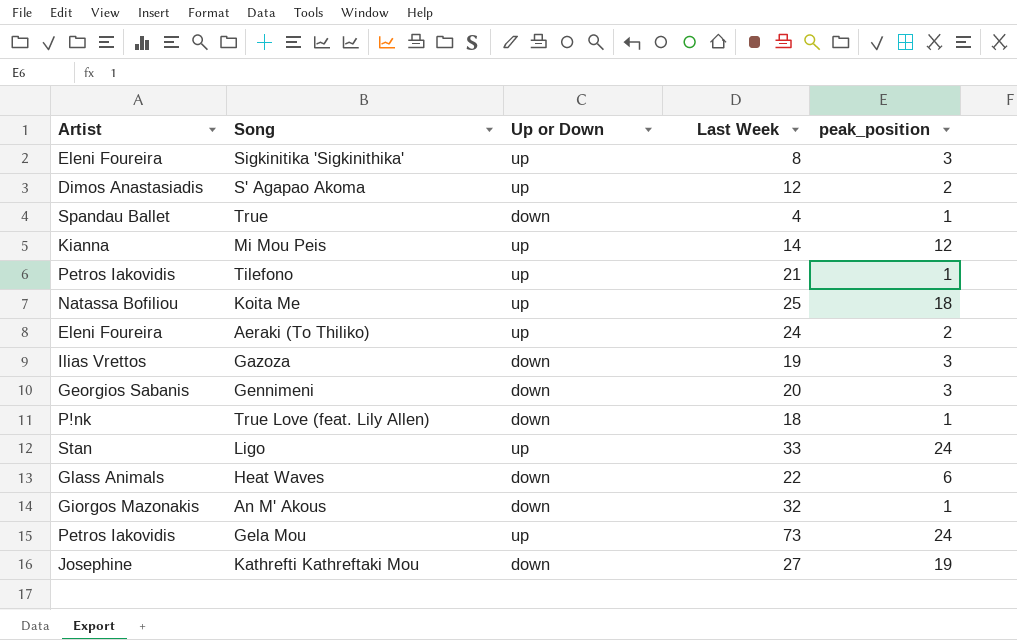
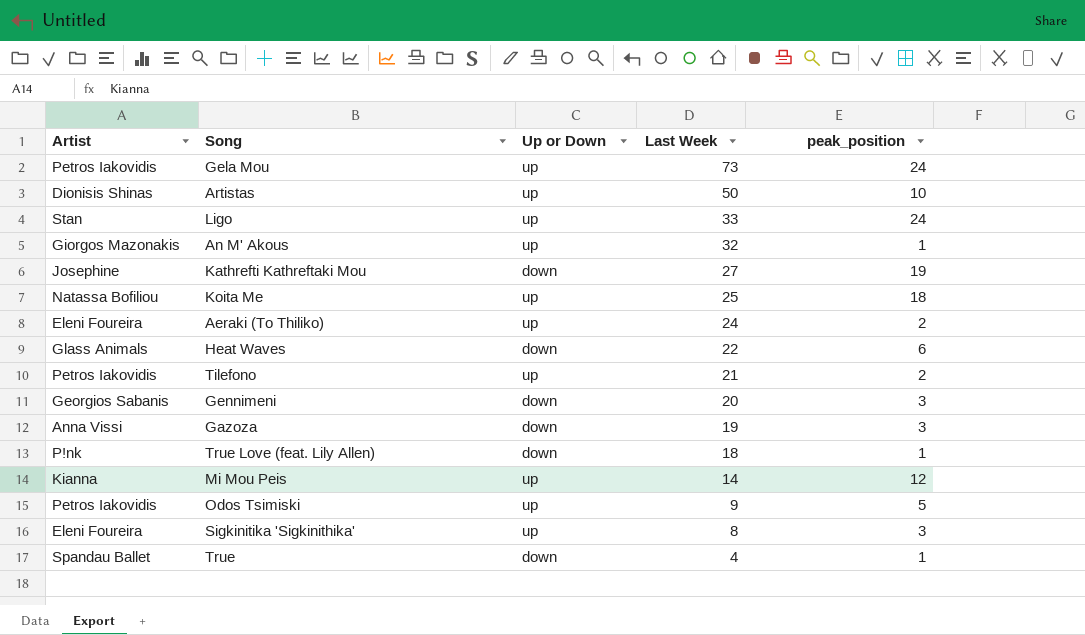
row order: none -> Last Week descending
row S' Agapao Akoma: Dimos Anastasiadis | up | 12 | 2 -> none
row Artistas: none -> Dionisis Shinas | up | 50 | 10
An M' Akous | Up or Down: down -> up
Tilefono | peak_position: 1 -> 2
Gazoza | Artist: Ilias Vrettos -> Anna Vissi
row Odos Tsimiski: none -> Petros Iakovidis | up | 9 | 5

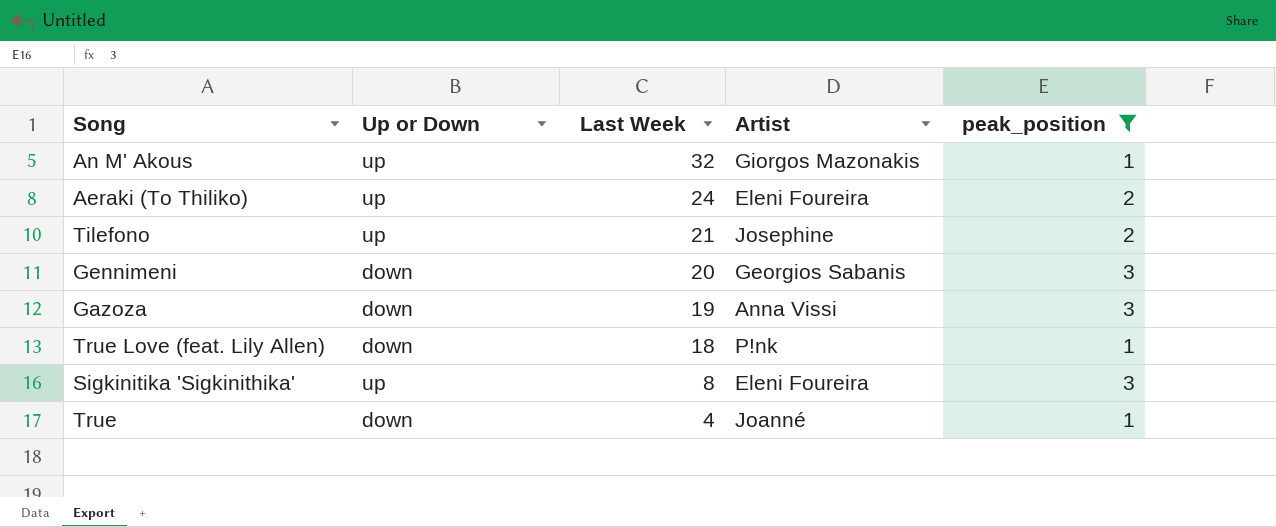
filter: none -> peak_position <= 3
column Artist | position: 1 -> 4
Tilefono | Artist: Petros Iakovidis -> Josephine
True | Artist: Spandau Ballet -> Joanné

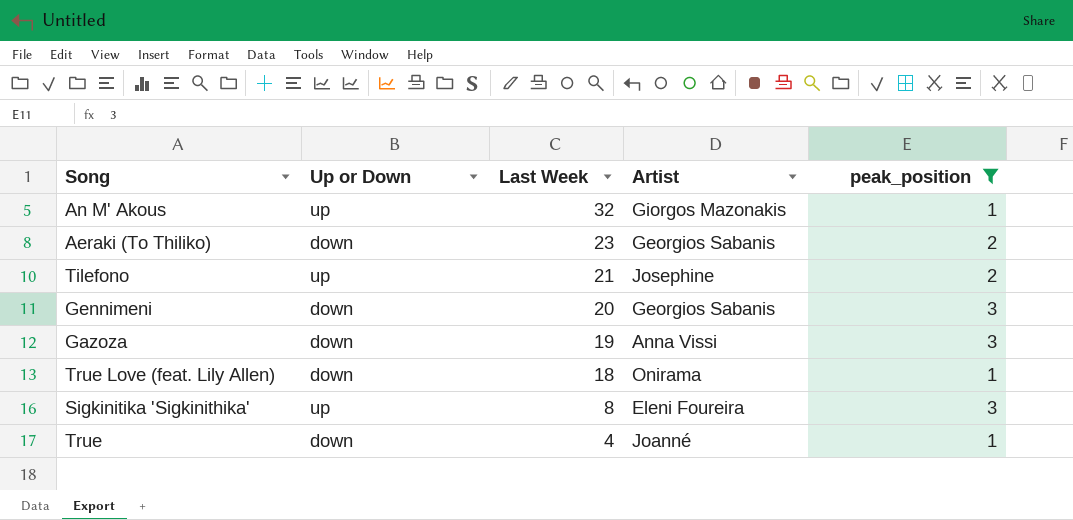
Aeraki (To Thiliko) | Up or Down: up -> down
Aeraki (To Thiliko) | Last Week: 24 -> 23
Aeraki (To Thiliko) | Artist: Eleni Foureira -> Georgios Sabanis
True Love (feat. Lily Allen) | Artist: P!nk -> Onirama

